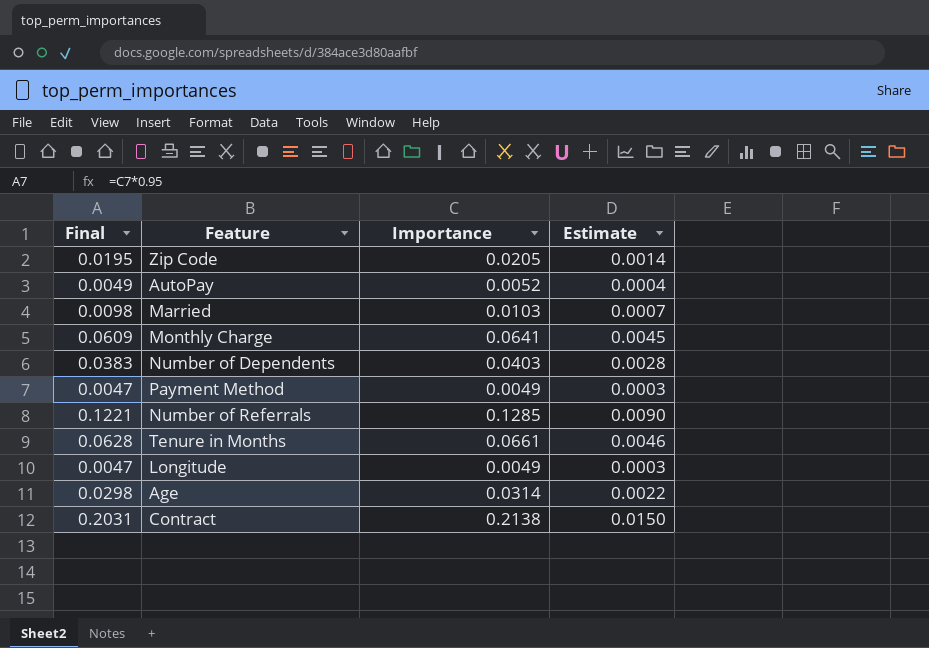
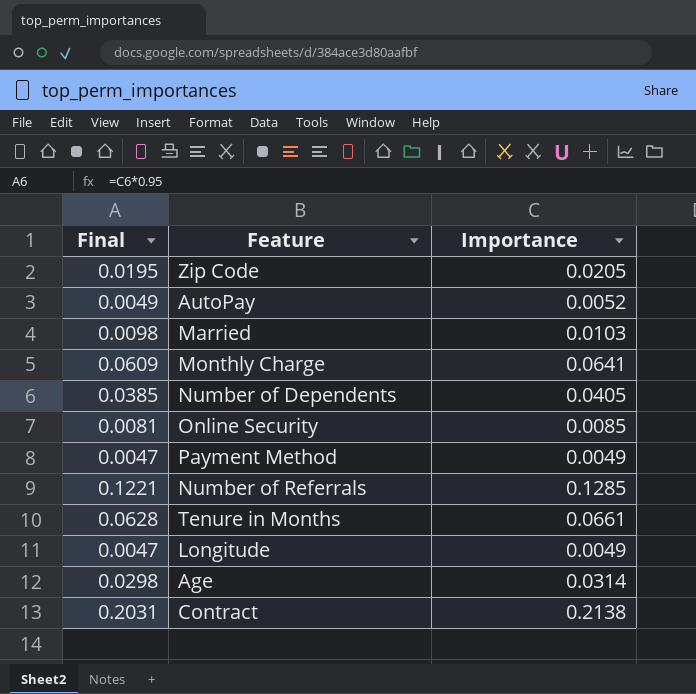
column Estimate | formula: [Importance] * 0.07 -> none
Number of Dependents | Final: 0.0383 -> 0.0385
Number of Dependents | Importance: 0.0403 -> 0.0405
row Online Security: none -> 0.0081 | 0.0085

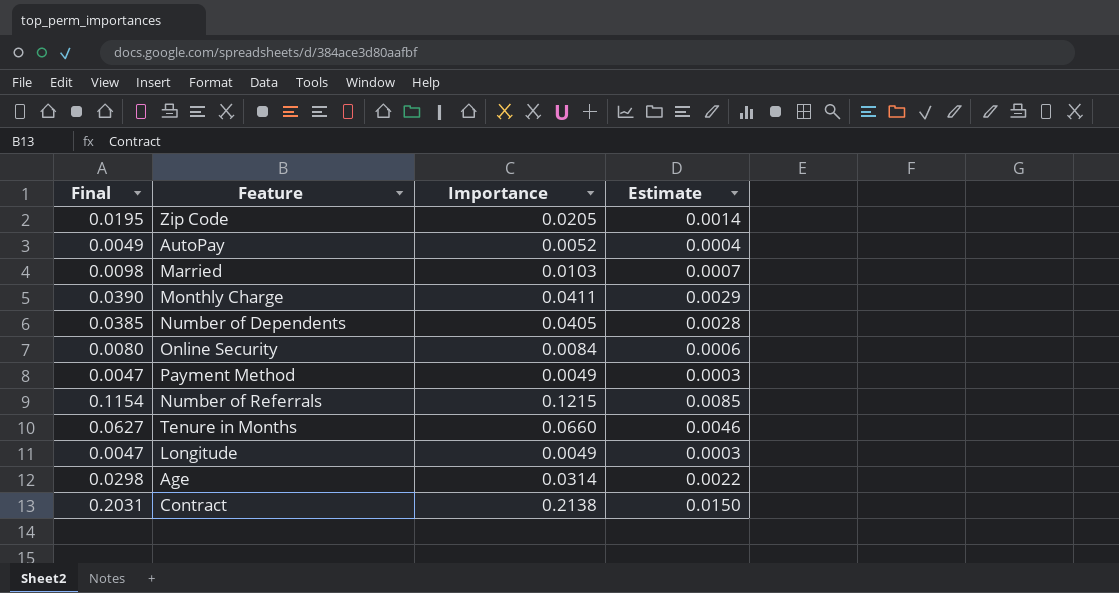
column Estimate | formula: none -> [Importance] * 0.07
Monthly Charge | Final: 0.0609 -> 0.0390
Monthly Charge | Importance: 0.0641 -> 0.0411
Online Security | Final: 0.0081 -> 0.0080
Online Security | Importance: 0.0085 -> 0.0084
Number of Referrals | Final: 0.1221 -> 0.1154
Number of Referrals | Importance: 0.1285 -> 0.1215
Tenure in Months | Final: 0.0628 -> 0.0627
Tenure in Months | Importance: 0.0661 -> 0.0660

